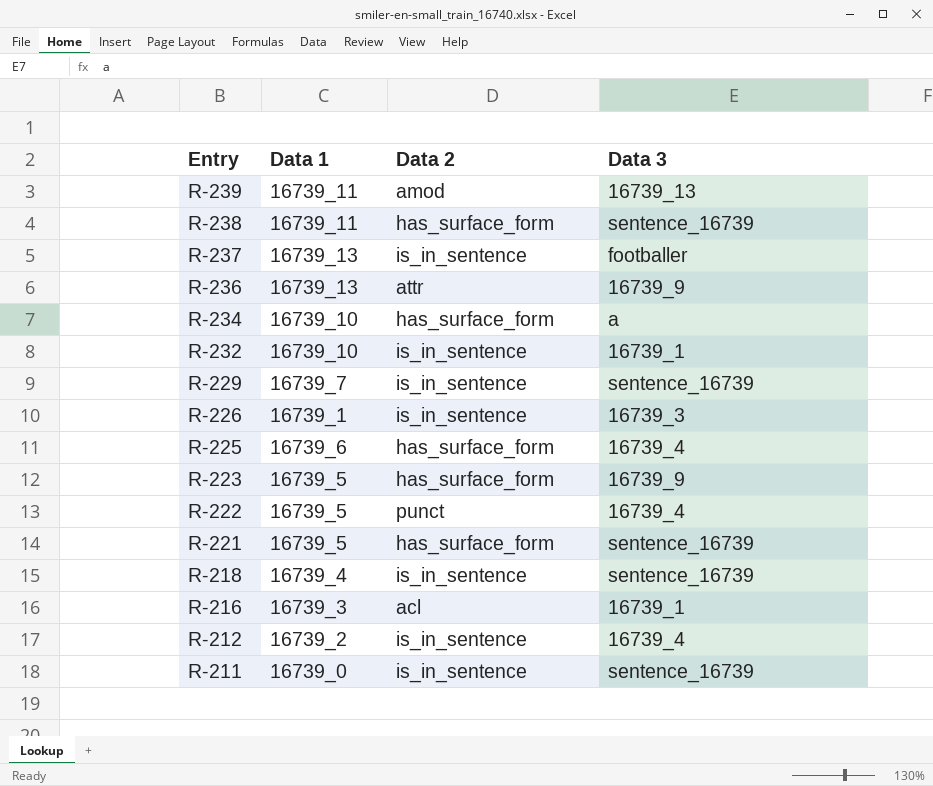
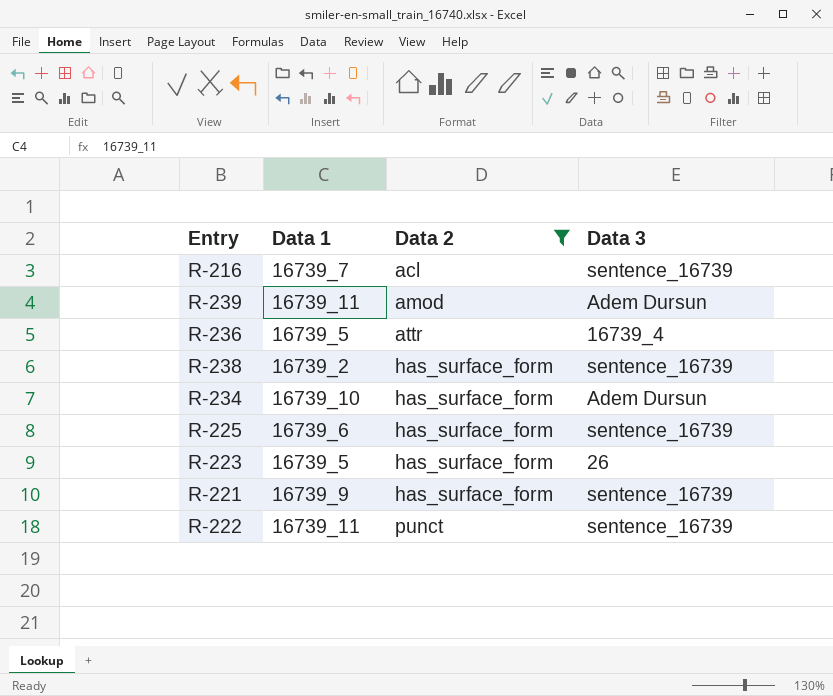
filter: none -> Data 2 != is_in_sentence
row order: Entry descending -> Data 2 ascending
R-216 | Data 1: 16739_3 -> 16739_7
R-216 | Data 3: 16739_1 -> sentence_16739
R-239 | Data 3: 16739_13 -> Adem Dursun
R-236 | Data 1: 16739_13 -> 16739_5
R-236 | Data 3: 16739_9 -> 16739_4
R-238 | Data 1: 16739_11 -> 16739_2
R-234 | Data 3: a -> Adem Dursun
R-225 | Data 3: 16739_4 -> sentence_16739
R-223 | Data 3: 16739_9 -> 26
R-221 | Data 1: 16739_5 -> 16739_9
R-222 | Data 1: 16739_5 -> 16739_11
R-222 | Data 3: 16739_4 -> sentence_16739

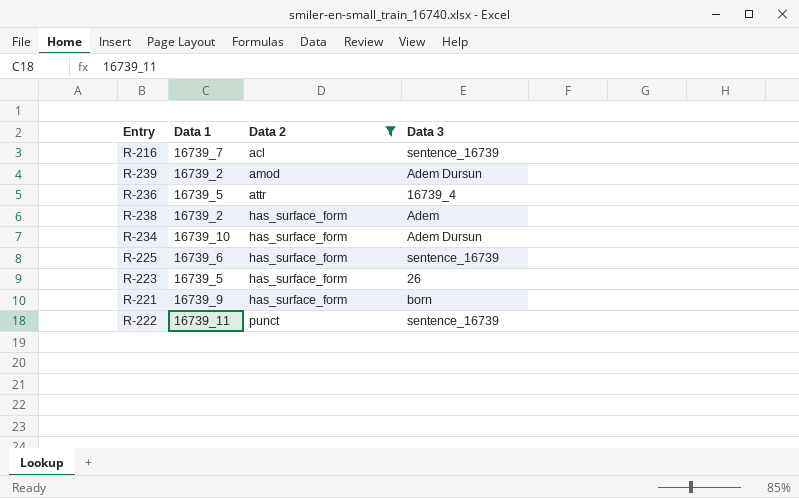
R-239 | Data 1: 16739_11 -> 16739_2
R-238 | Data 3: sentence_16739 -> Adem
R-221 | Data 3: sentence_16739 -> born

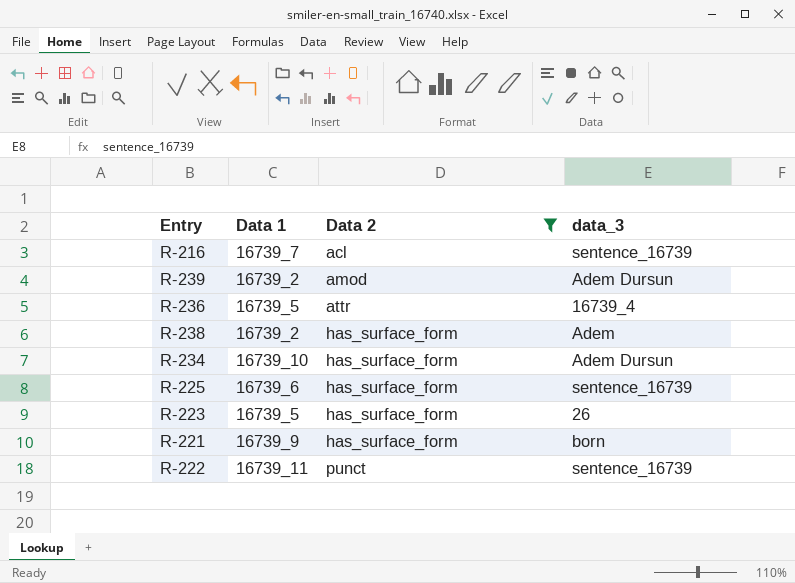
column name: Data 3 -> data_3

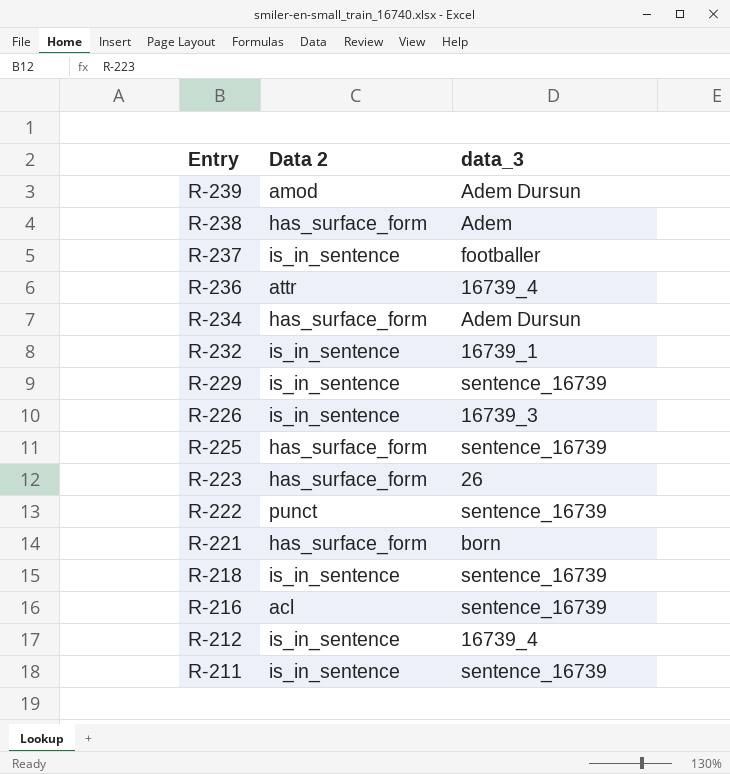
filter: Data 2 != is_in_sentence -> none
row order: Data 2 ascending -> Entry descending
column Data 1 | position: 2 -> none

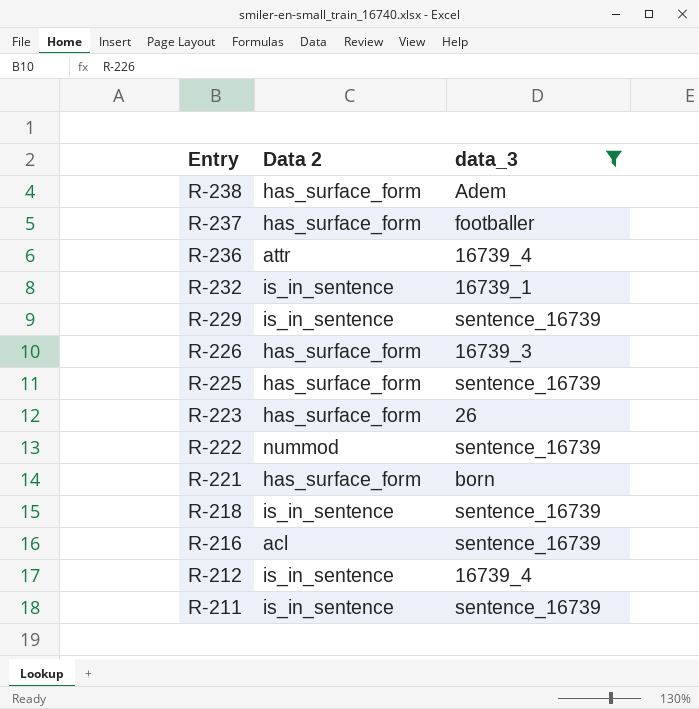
filter: none -> data_3 != Adem Dursun
R-237 | Data 2: is_in_sentence -> has_surface_form
R-226 | Data 2: is_in_sentence -> has_surface_form
R-222 | Data 2: punct -> nummod

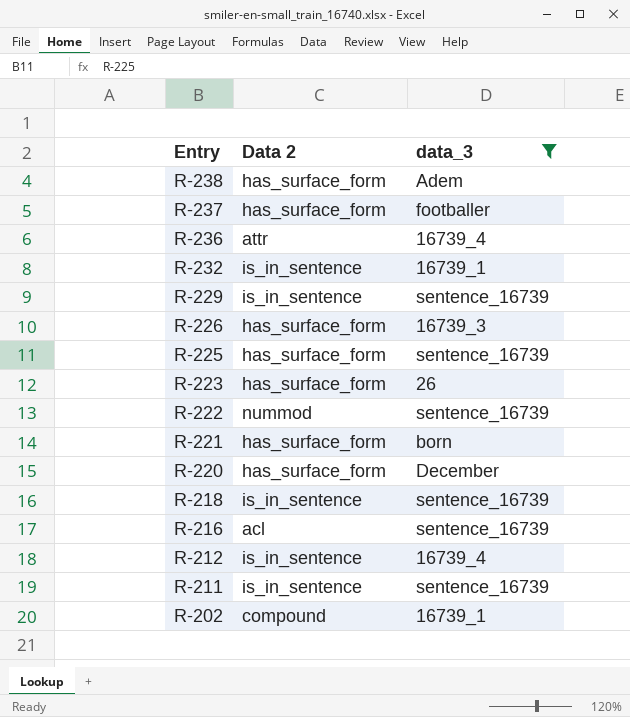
row R-220: none -> has_surface_form | December
row R-202: none -> compound | 16739_1

